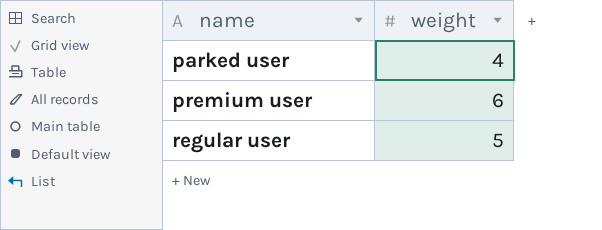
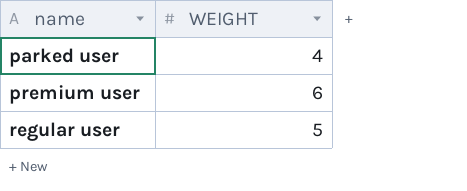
column name: weight -> WEIGHT

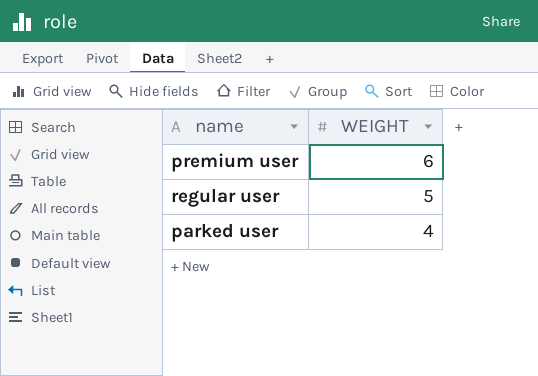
row order: name ascending -> WEIGHT descending

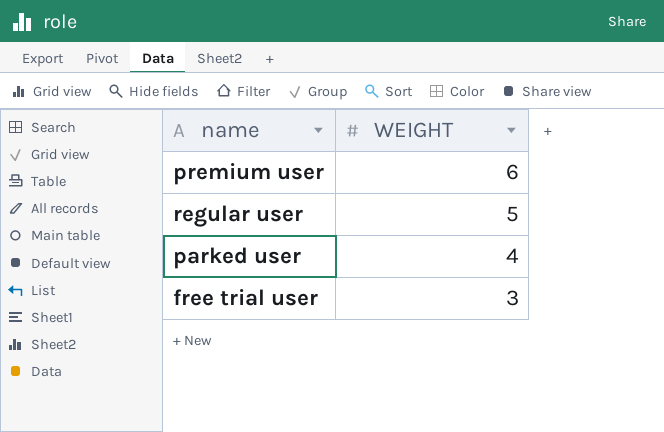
row free trial user: none -> 3

